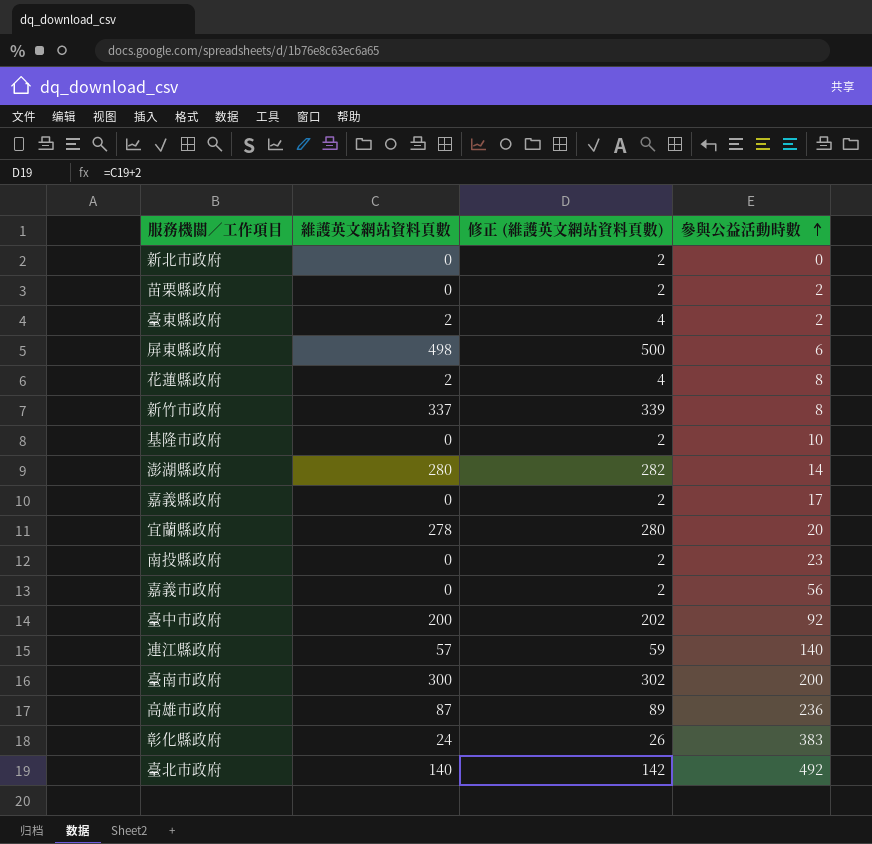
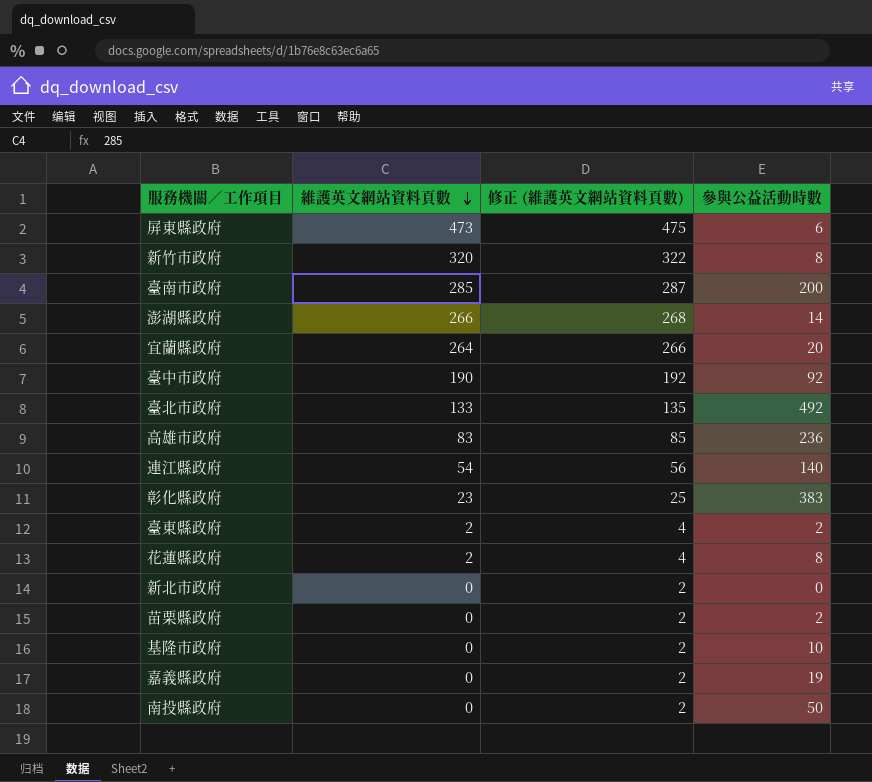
row order: 參與公益活動時數 ascending -> 維護英文網站資料頁數 descending
row 嘉義市政府: 0 | 2 | 56 -> none
屏東縣政府 | 維護英文網站資料頁數: 498 -> 473
屏東縣政府 | 修正 (維護英文網站資料頁數): 500 -> 475
新竹市政府 | 維護英文網站資料頁數: 337 -> 320
新竹市政府 | 修正 (維護英文網站資料頁數): 339 -> 322
臺南市政府 | 維護英文網站資料頁數: 300 -> 285
臺南市政府 | 修正 (維護英文網站資料頁數): 302 -> 287
澎湖縣政府 | 維護英文網站資料頁數: 280 -> 266
澎湖縣政府 | 修正 (維護英文網站資料頁數): 282 -> 268
宜蘭縣政府 | 維護英文網站資料頁數: 278 -> 264
宜蘭縣政府 | 修正 (維護英文網站資料頁數): 280 -> 266
臺中市政府 | 維護英文網站資料頁數: 200 -> 190
臺中市政府 | 修正 (維護英文網站資料頁數): 202 -> 192
臺北市政府 | 維護英文網站資料頁數: 140 -> 133
臺北市政府 | 修正 (維護英文網站資料頁數): 142 -> 135
高雄市政府 | 維護英文網站資料頁數: 87 -> 83
高雄市政府 | 修正 (維護英文網站資料頁數): 89 -> 85
連江縣政府 | 維護英文網站資料頁數: 57 -> 54
連江縣政府 | 修正 (維護英文網站資料頁數): 59 -> 56
彰化縣政府 | 維護英文網站資料頁數: 24 -> 23
彰化縣政府 | 修正 (維護英文網站資料頁數): 26 -> 25
嘉義縣政府 | 參與公益活動時數: 17 -> 19
南投縣政府 | 參與公益活動時數: 23 -> 50

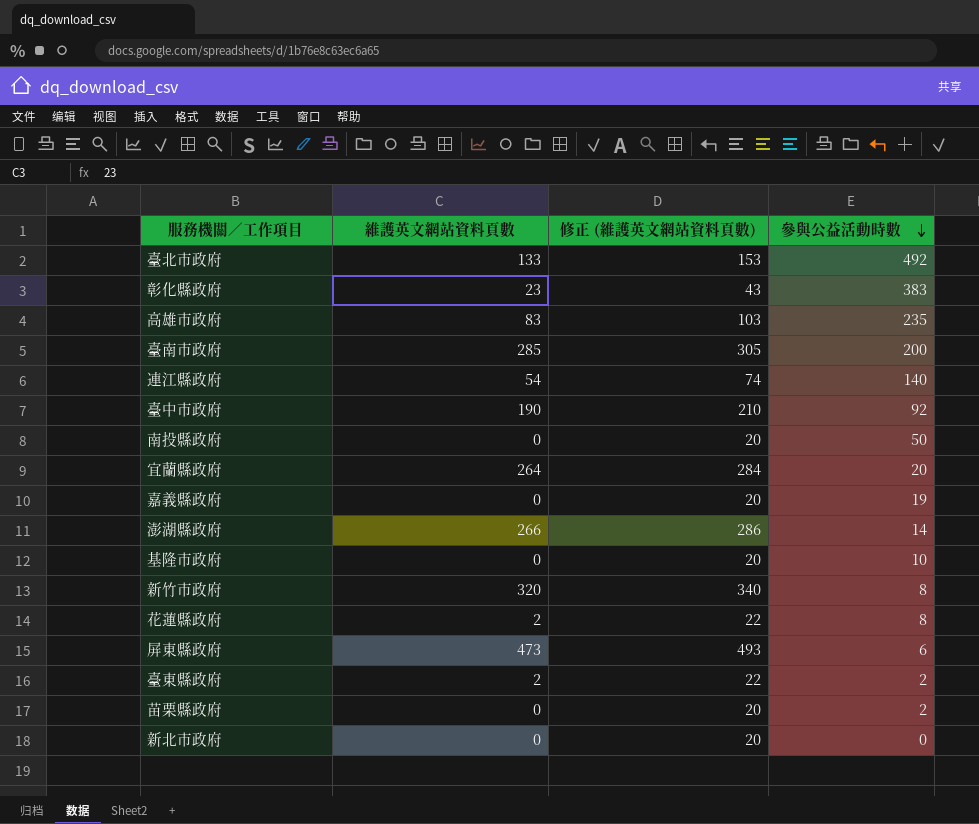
row order: 維護英文網站資料頁數 descending -> 參與公益活動時數 descending
column 修正 (維護英文網站資料頁數) | formula: [維護英文網站資料頁數] + 2 -> [維護英文網站資料頁數] + 20
高雄市政府 | 參與公益活動時數: 236 -> 235

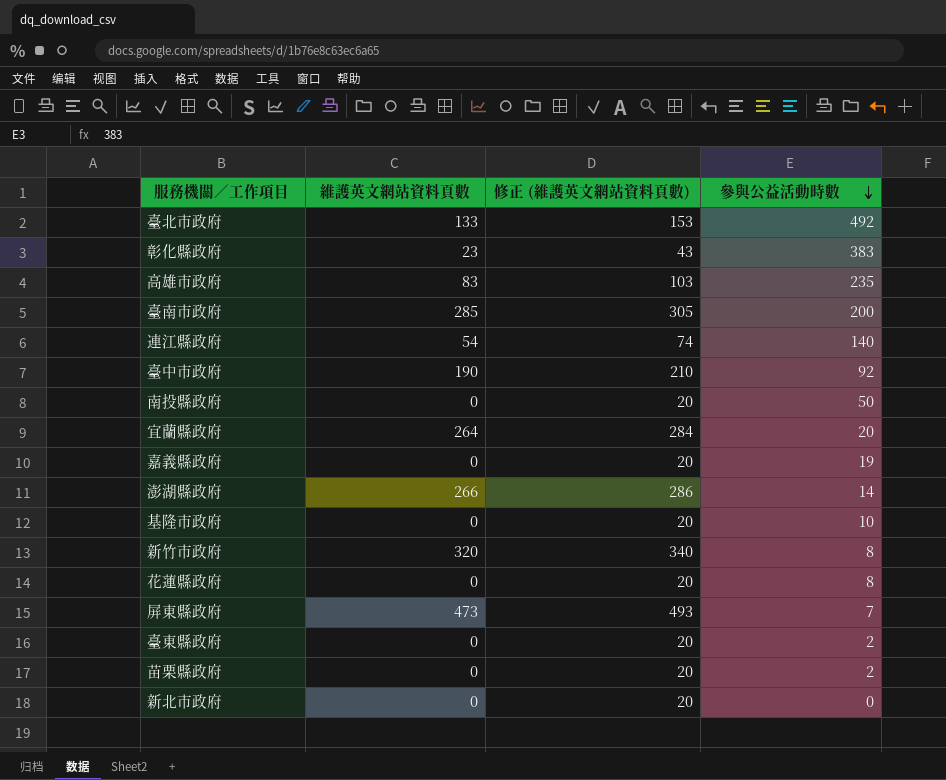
花蓮縣政府 | 維護英文網站資料頁數: 2 -> 0
花蓮縣政府 | 修正 (維護英文網站資料頁數): 22 -> 20
屏東縣政府 | 參與公益活動時數: 6 -> 7
臺東縣政府 | 維護英文網站資料頁數: 2 -> 0
臺東縣政府 | 修正 (維護英文網站資料頁數): 22 -> 20

